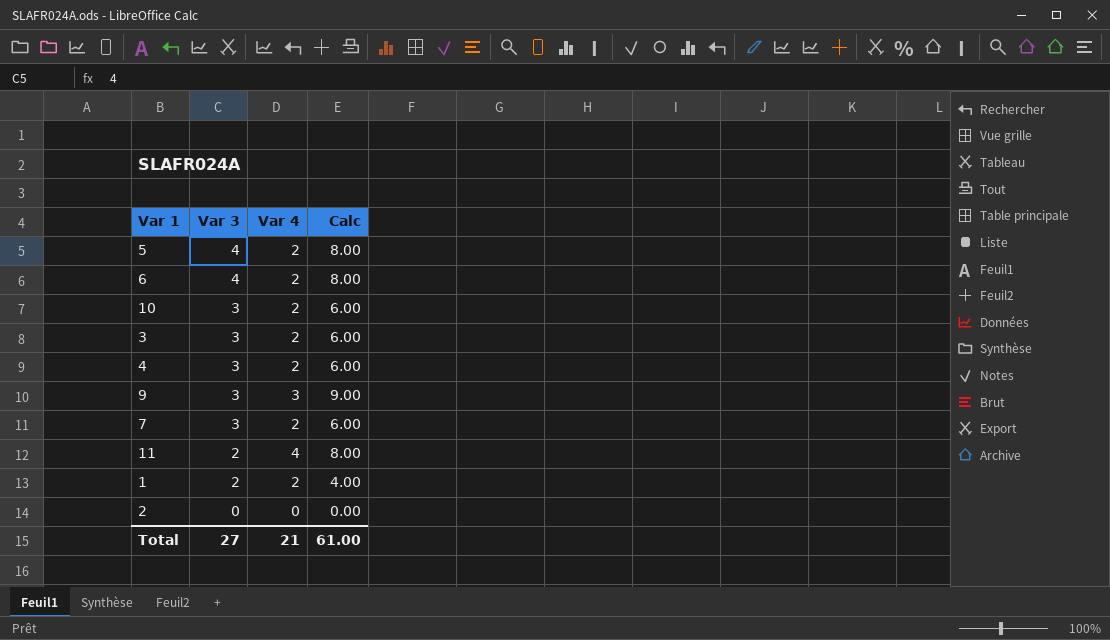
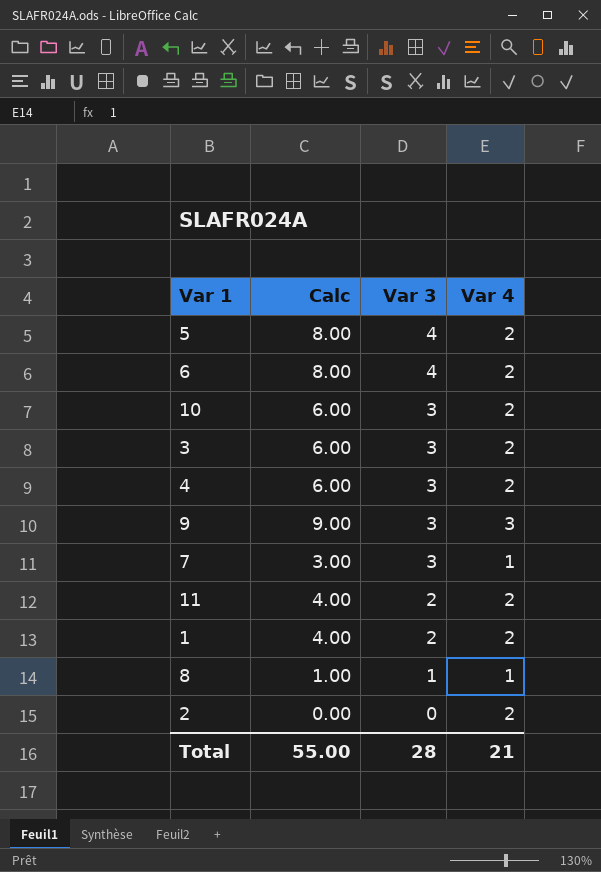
column Calc | position: 4 -> 2
7 | Calc: 6.00 -> 3.00
7 | Var 4: 2 -> 1
11 | Calc: 8.00 -> 4.00
11 | Var 4: 4 -> 2
row 8: none -> 1.00 | 1 | 1
2 | Var 4: 0 -> 2
Total | Calc: 61.00 -> 55.00
Total | Var 3: 27 -> 28

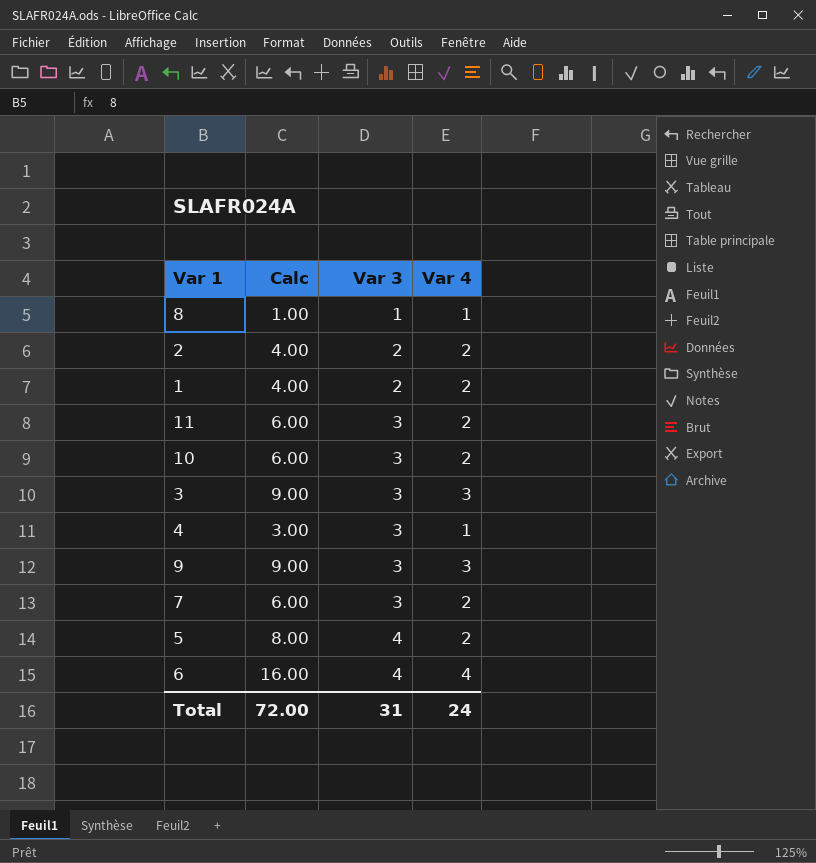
row order: Var 3 descending -> Var 3 ascending
2 | Calc: 0.00 -> 4.00
2 | Var 3: 0 -> 2
11 | Calc: 4.00 -> 6.00
11 | Var 3: 2 -> 3
3 | Calc: 6.00 -> 9.00
3 | Var 4: 2 -> 3
4 | Calc: 6.00 -> 3.00
4 | Var 4: 2 -> 1
7 | Calc: 3.00 -> 6.00
7 | Var 4: 1 -> 2
6 | Calc: 8.00 -> 16.00
6 | Var 4: 2 -> 4
Total | Calc: 55.00 -> 72.00
Total | Var 3: 28 -> 31
Total | Var 4: 21 -> 24

